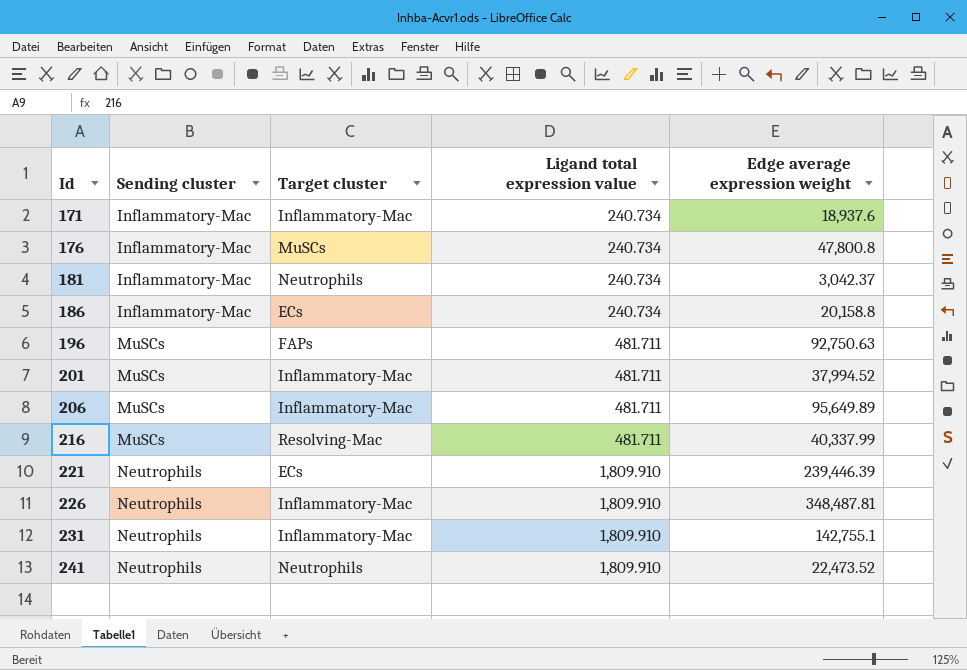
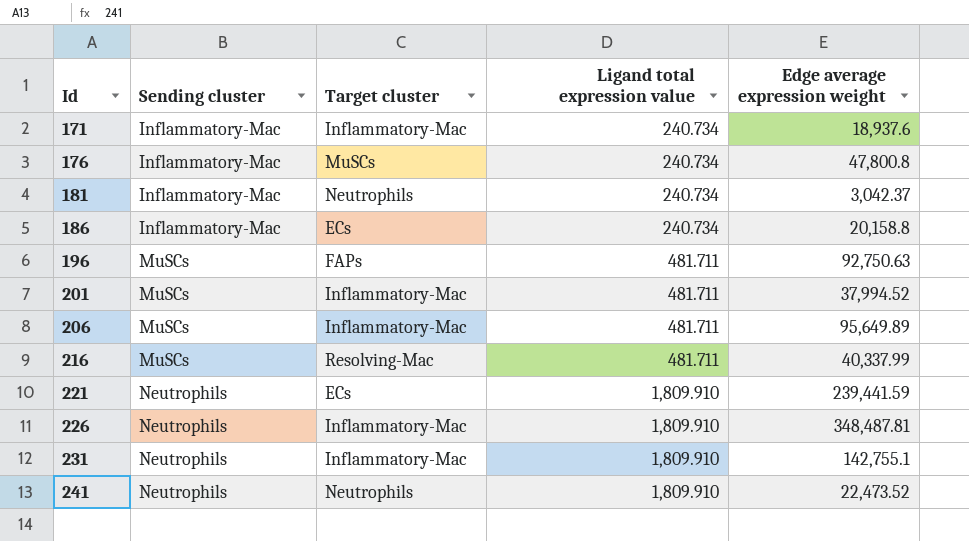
221 | Edge average expression weight: 239,446.39 -> 239,441.59

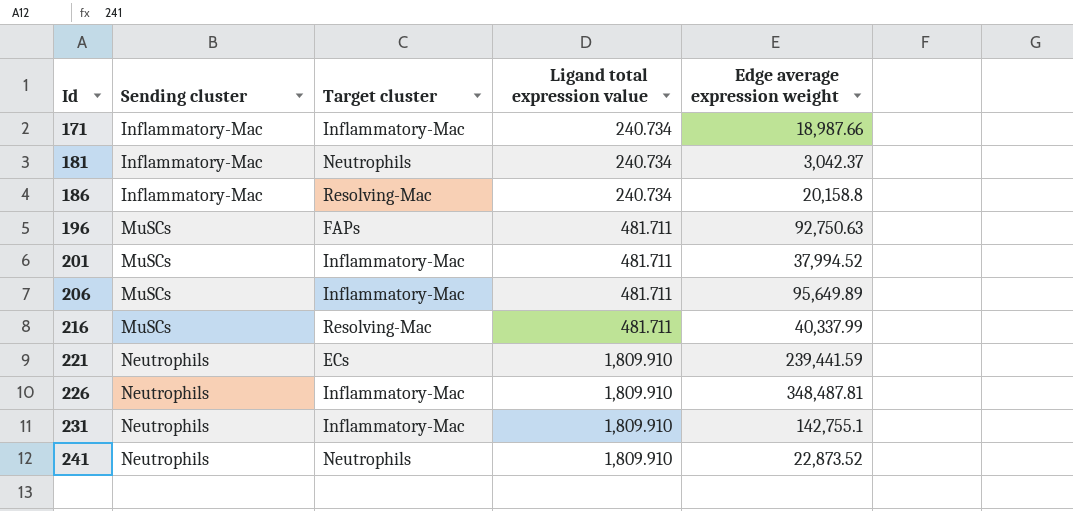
row 176: Inflammatory-Mac | MuSCs | 240.734 | 47,800.8 -> none
171 | Edge average expression weight: 18,937.6 -> 18,987.66
186 | Target cluster: ECs -> Resolving-Mac
241 | Edge average expression weight: 22,473.52 -> 22,873.52

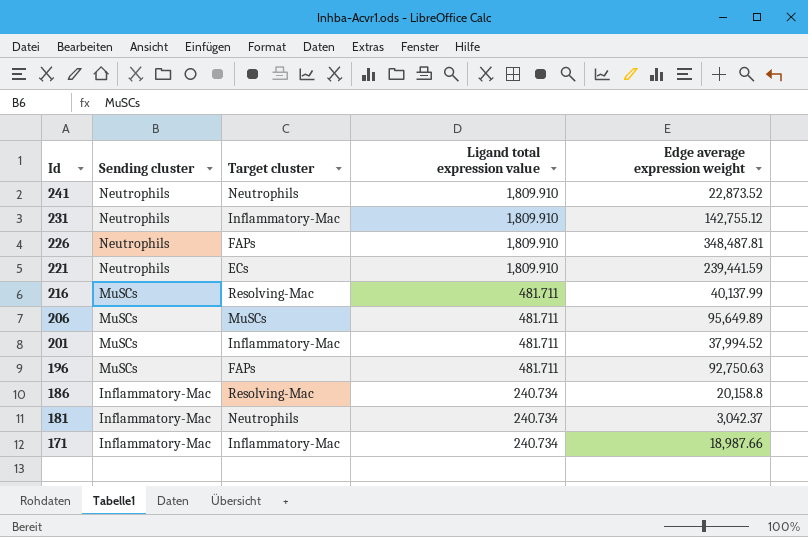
row order: Id ascending -> Id descending
231 | Edge average expression weight: 142,755.1 -> 142,755.12
226 | Target cluster: Inflammatory-Mac -> FAPs
216 | Edge average expression weight: 40,337.99 -> 40,137.99
206 | Target cluster: Inflammatory-Mac -> MuSCs

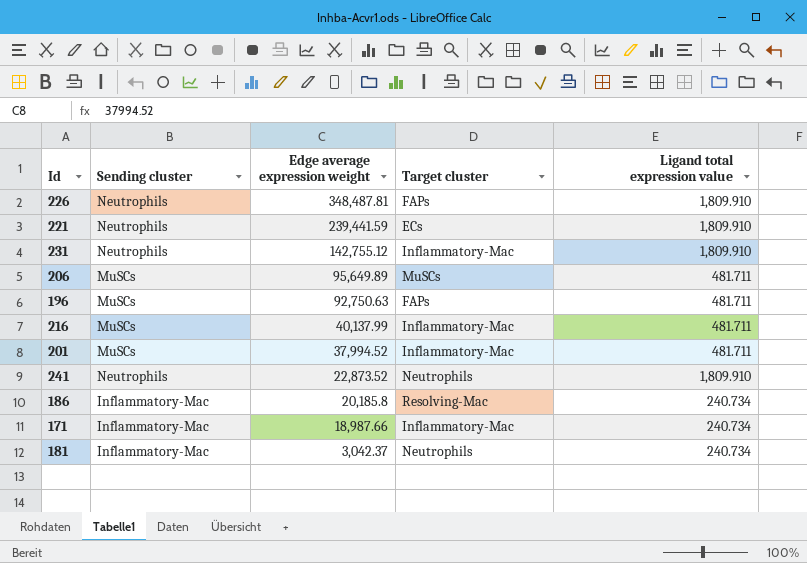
row order: Id descending -> Edge average expression weight descending
column Edge average expression weight | position: 5 -> 3
216 | Target cluster: Resolving-Mac -> Inflammatory-Mac
186 | Edge average expression weight: 20,158.8 -> 20,185.8

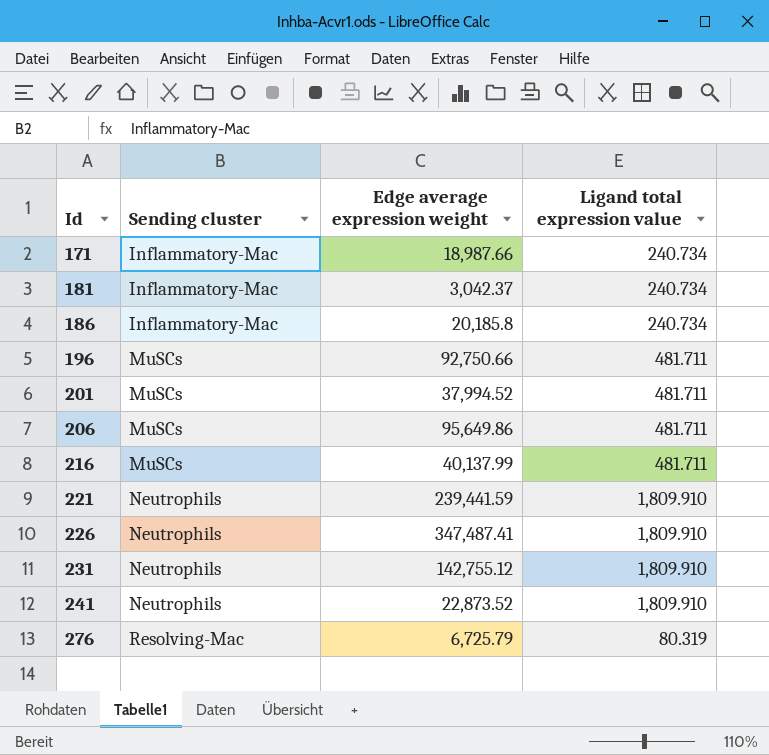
row order: Edge average expression weight descending -> Id ascending
column Target cluster | position: 4 -> none
196 | Edge average expression weight: 92,750.63 -> 92,750.66
206 | Edge average expression weight: 95,649.89 -> 95,649.86
226 | Edge average expression weight: 348,487.81 -> 347,487.41
row 276: none -> Resolving-Mac | 6,725.79 | 80.319

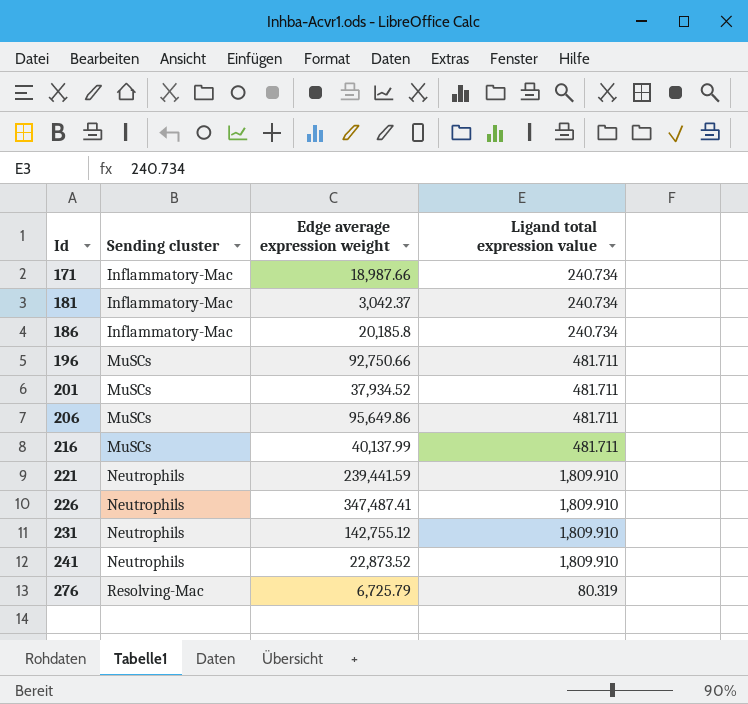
201 | Edge average expression weight: 37,994.52 -> 37,934.52

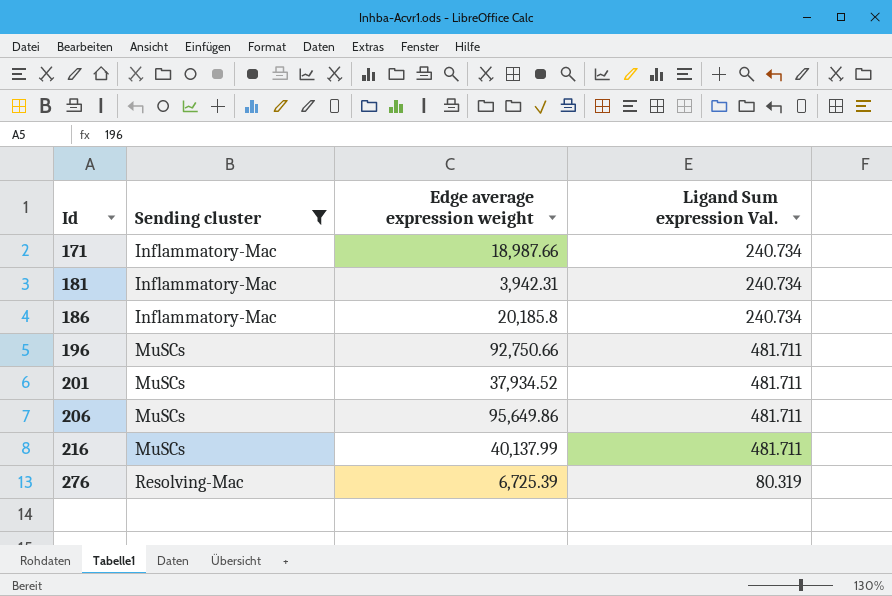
filter: none -> Sending cluster != Neutrophils
column name: Ligand total expression value -> Ligand Sum expression Val.
181 | Edge average expression weight: 3,042.37 -> 3,942.31
276 | Edge average expression weight: 6,725.79 -> 6,725.39

